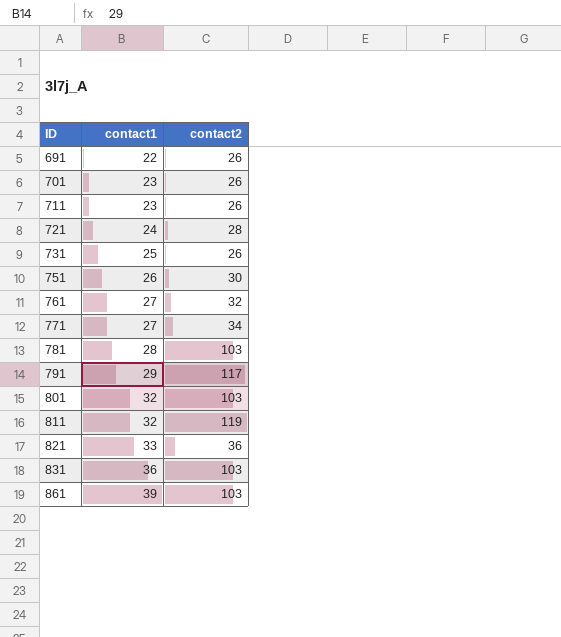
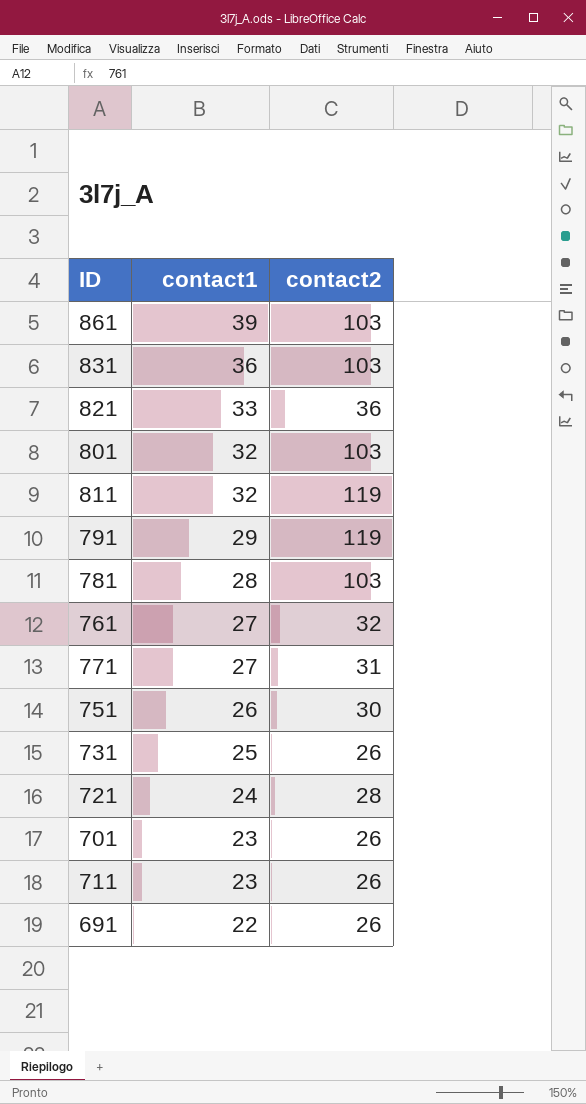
row order: ID ascending -> contact1 descending
791 | contact2: 117 -> 119
771 | contact2: 34 -> 31

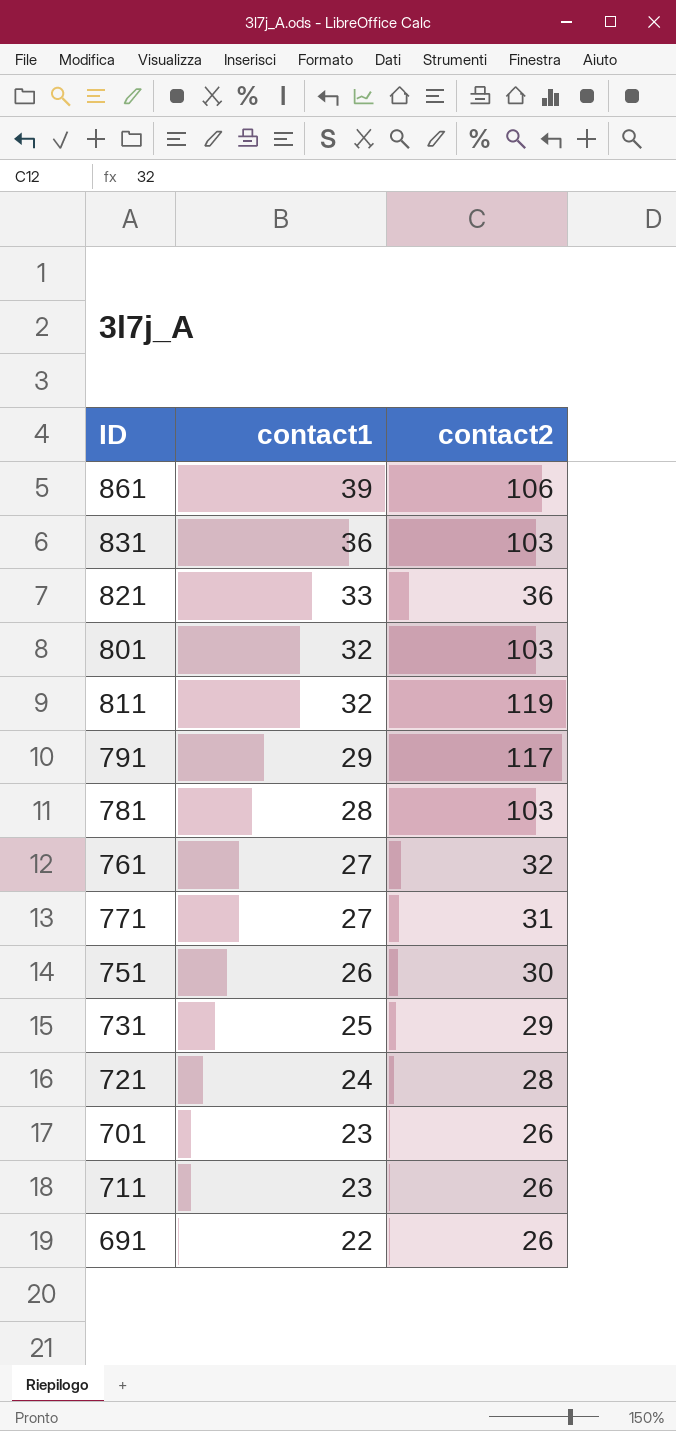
861 | contact2: 103 -> 106
791 | contact2: 119 -> 117
731 | contact2: 26 -> 29

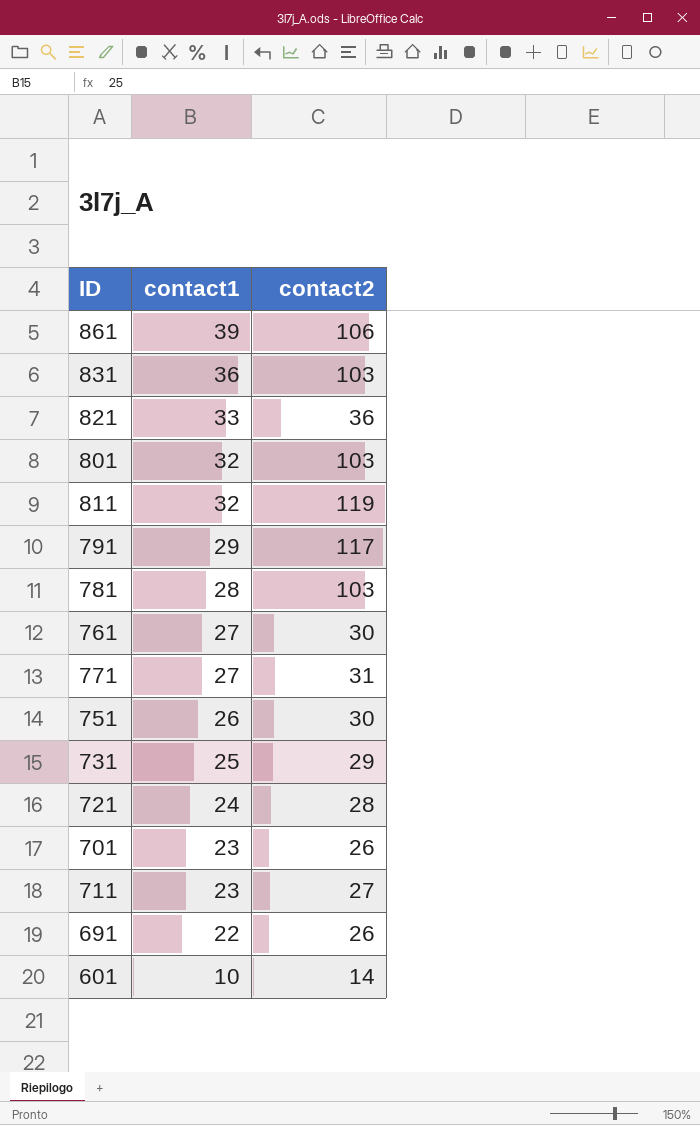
761 | contact2: 32 -> 30
711 | contact2: 26 -> 27
row 601: none -> 10 | 14

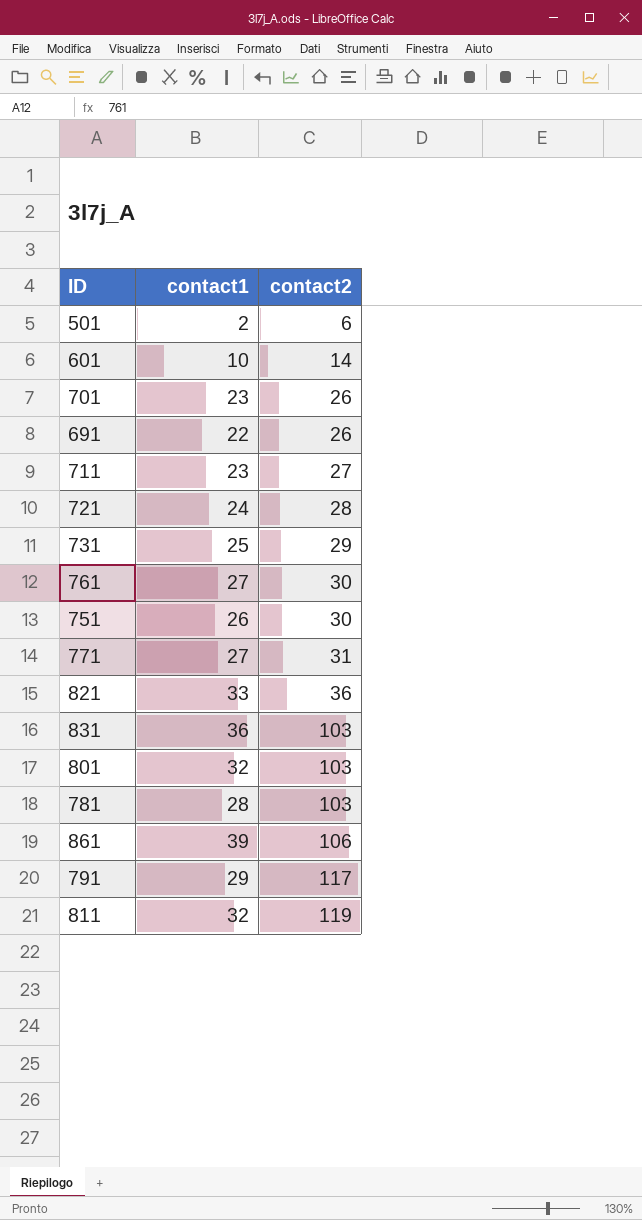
row order: contact1 descending -> contact2 ascending
row 501: none -> 2 | 6

